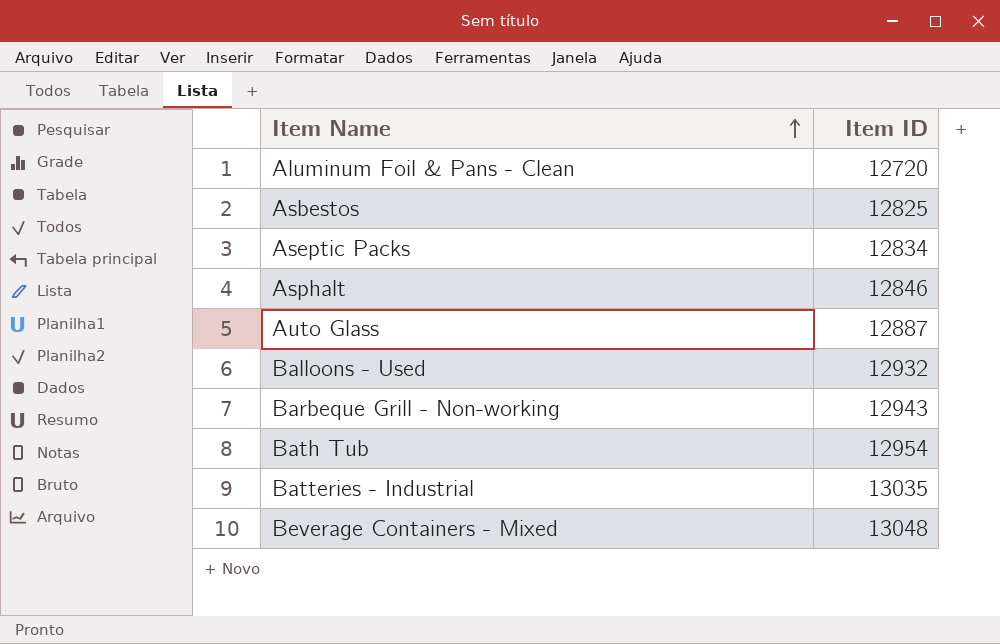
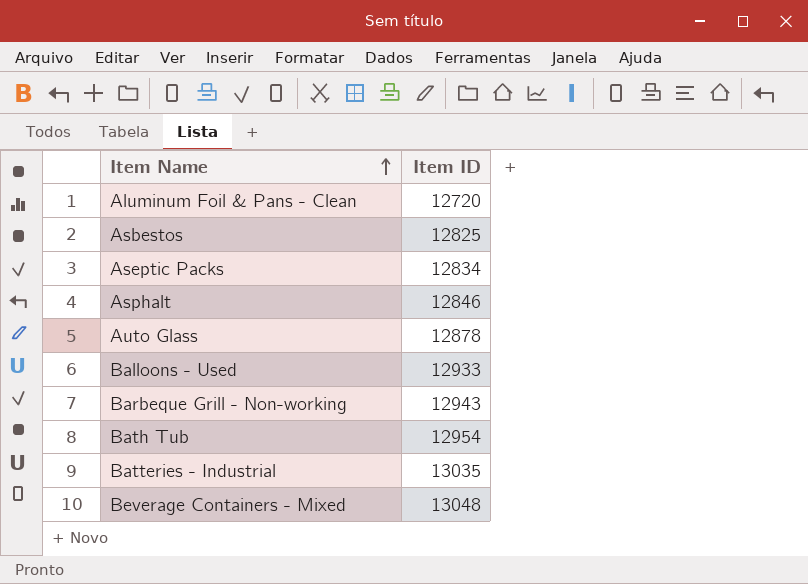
Auto Glass | Item ID: 12887 -> 12878
Balloons - Used | Item ID: 12932 -> 12933

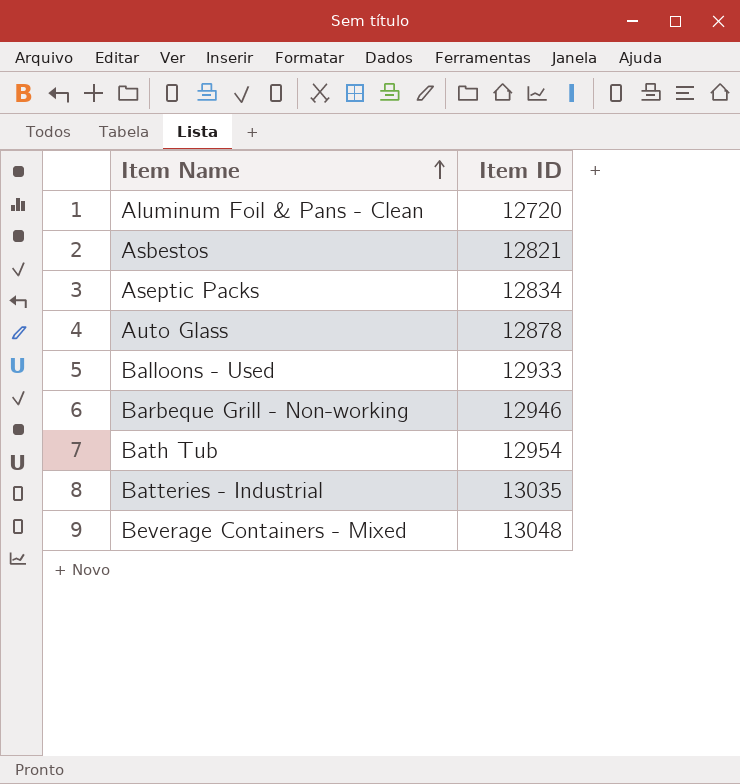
row Asphalt: 12846 -> none
Asbestos | Item ID: 12825 -> 12821
Barbeque Grill - Non-working | Item ID: 12943 -> 12946

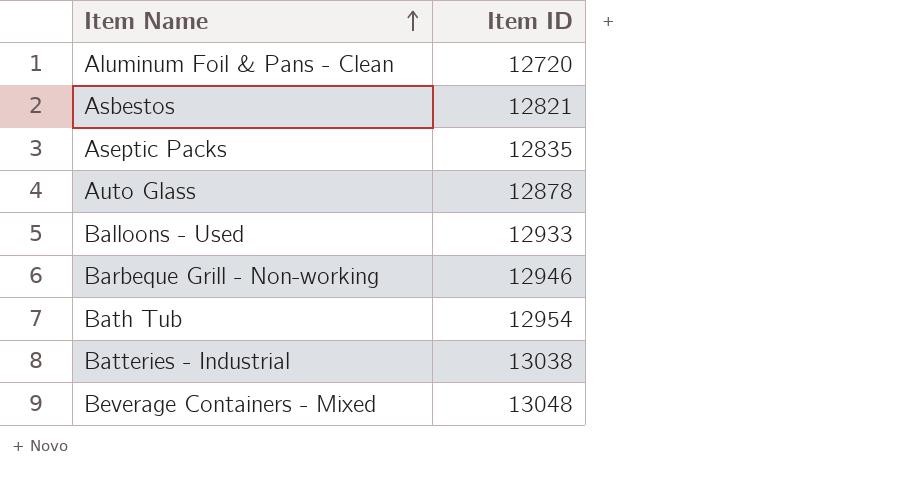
Aseptic Packs | Item ID: 12834 -> 12835
Batteries - Industrial | Item ID: 13035 -> 13038

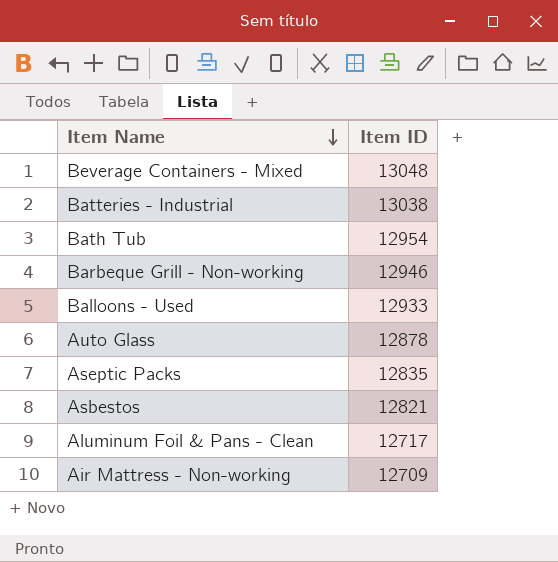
row order: Item Name ascending -> Item Name descending
Aluminum Foil & Pans - Clean | Item ID: 12720 -> 12717
row Air Mattress - Non-working: none -> 12709

